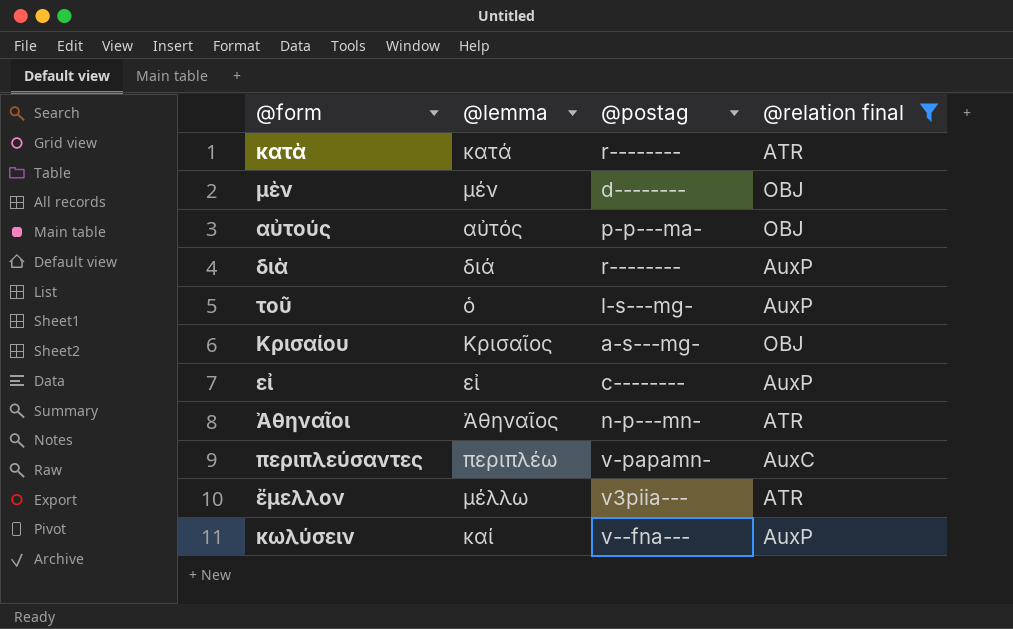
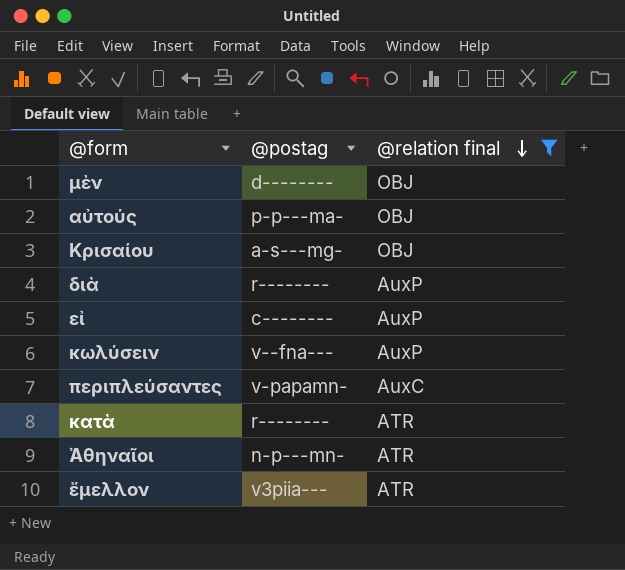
row order: none -> @relation final descending
column @lemma | position: 2 -> none
row τοῦ: ὁ | l-s---mg- | AuxP -> none

